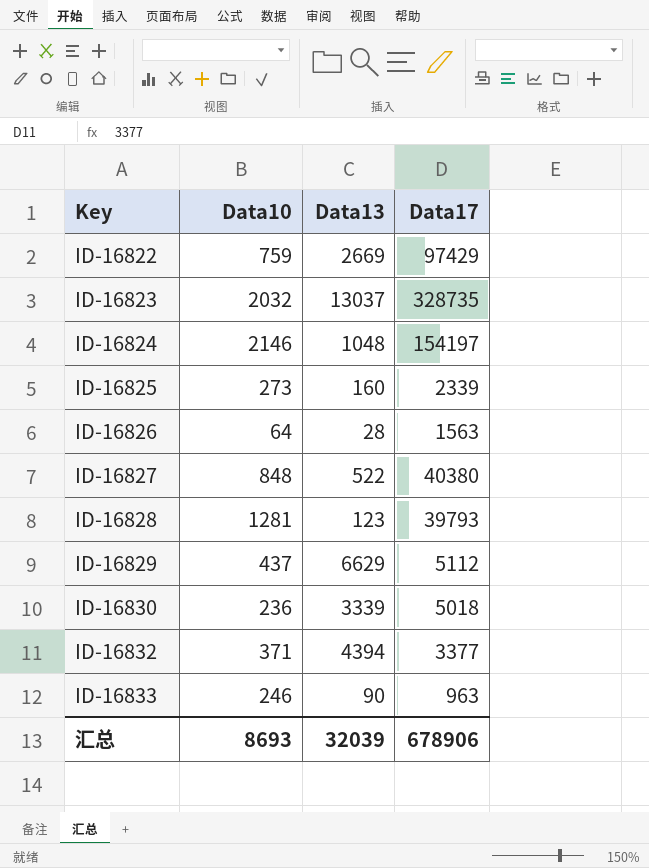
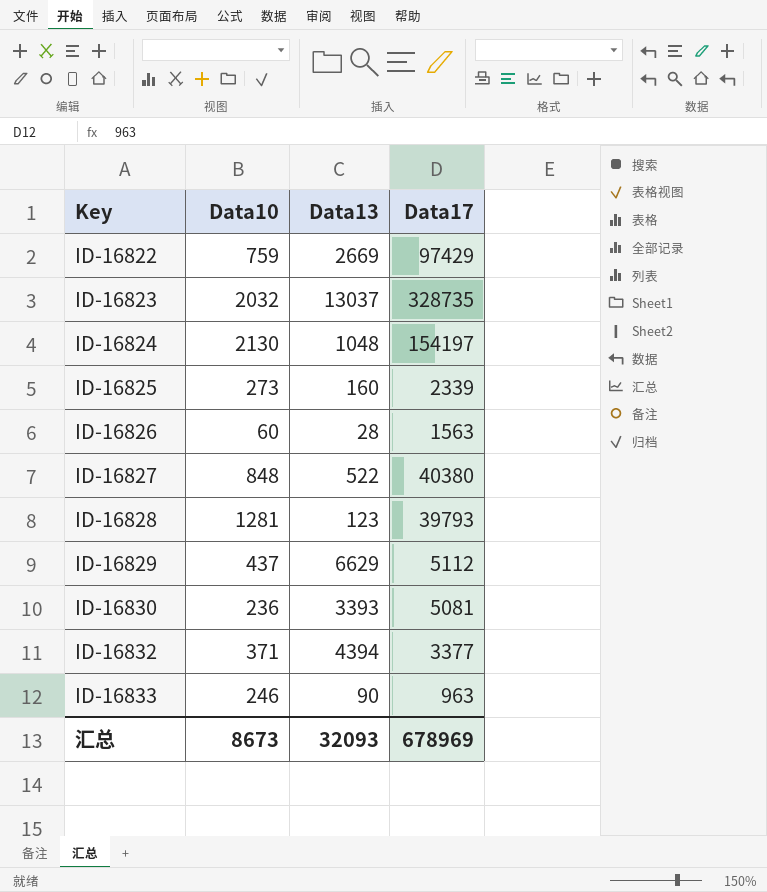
ID-16824 | Data10: 2146 -> 2130
ID-16826 | Data10: 64 -> 60
ID-16830 | Data13: 3339 -> 3393
ID-16830 | Data17: 5018 -> 5081
汇总 | Data10: 8693 -> 8673
汇总 | Data13: 32039 -> 32093
汇总 | Data17: 678906 -> 678969

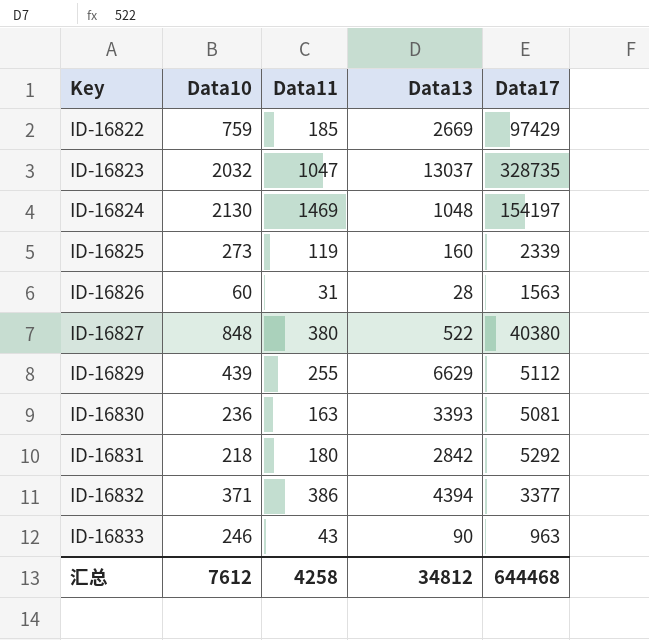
column Data11 | position: none -> 3
row ID-16828: 1281 | 123 | 39793 -> none
ID-16829 | Data10: 437 -> 439
row ID-16831: none -> 218 | 180 | 2842 | 5292
汇总 | Data10: 8673 -> 7612
汇总 | Data13: 32093 -> 34812
汇总 | Data17: 678969 -> 644468

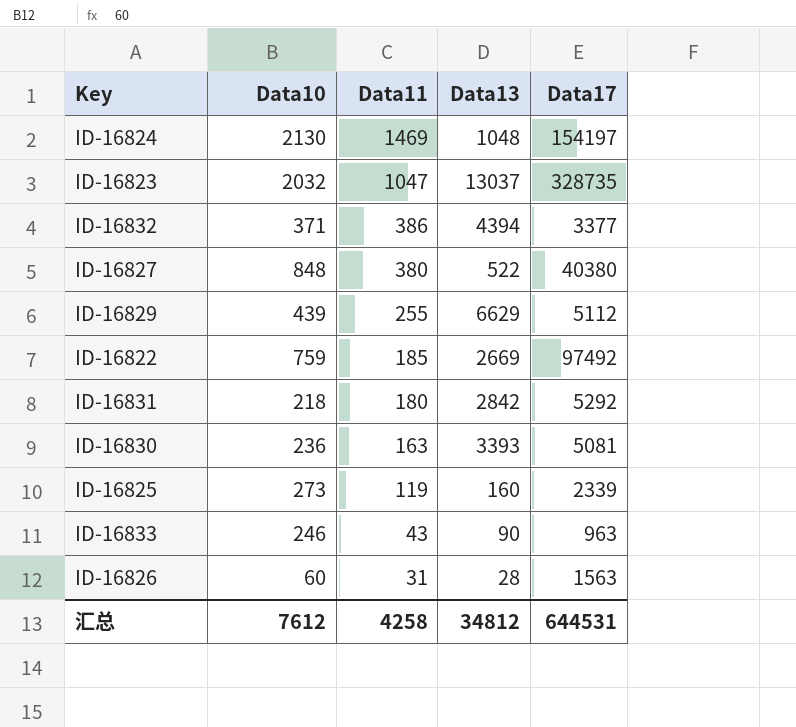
row order: Key ascending -> Data11 descending
ID-16822 | Data17: 97429 -> 97492
汇总 | Data17: 644468 -> 644531

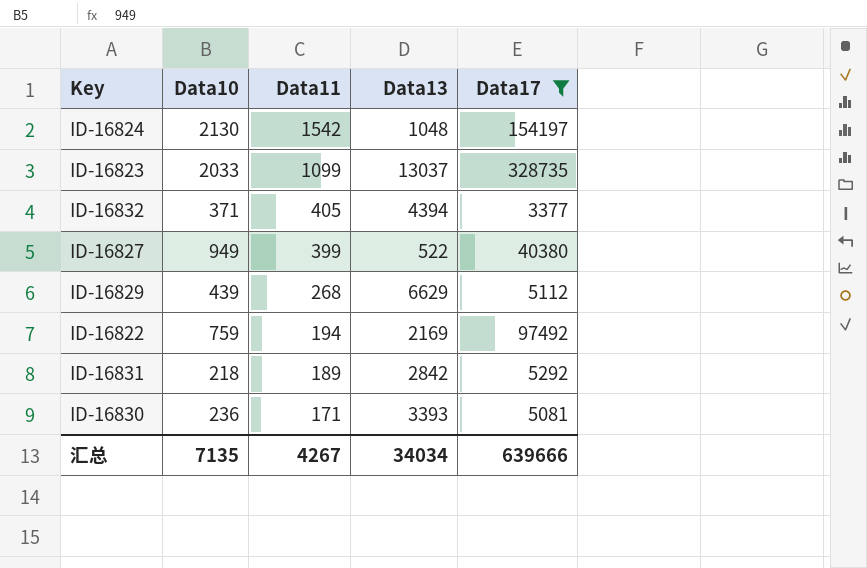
filter: none -> Data17 >= 3377
ID-16824 | Data11: 1469 -> 1542
ID-16823 | Data10: 2032 -> 2033
ID-16823 | Data11: 1047 -> 1099
ID-16832 | Data11: 386 -> 405
ID-16827 | Data10: 848 -> 949
ID-16827 | Data11: 380 -> 399
ID-16829 | Data11: 255 -> 268
ID-16822 | Data11: 185 -> 194
ID-16822 | Data13: 2669 -> 2169
ID-16831 | Data11: 180 -> 189
ID-16830 | Data11: 163 -> 171
汇总 | Data10: 7612 -> 7135
汇总 | Data11: 4258 -> 4267
汇总 | Data13: 34812 -> 34034
汇总 | Data17: 644531 -> 639666

